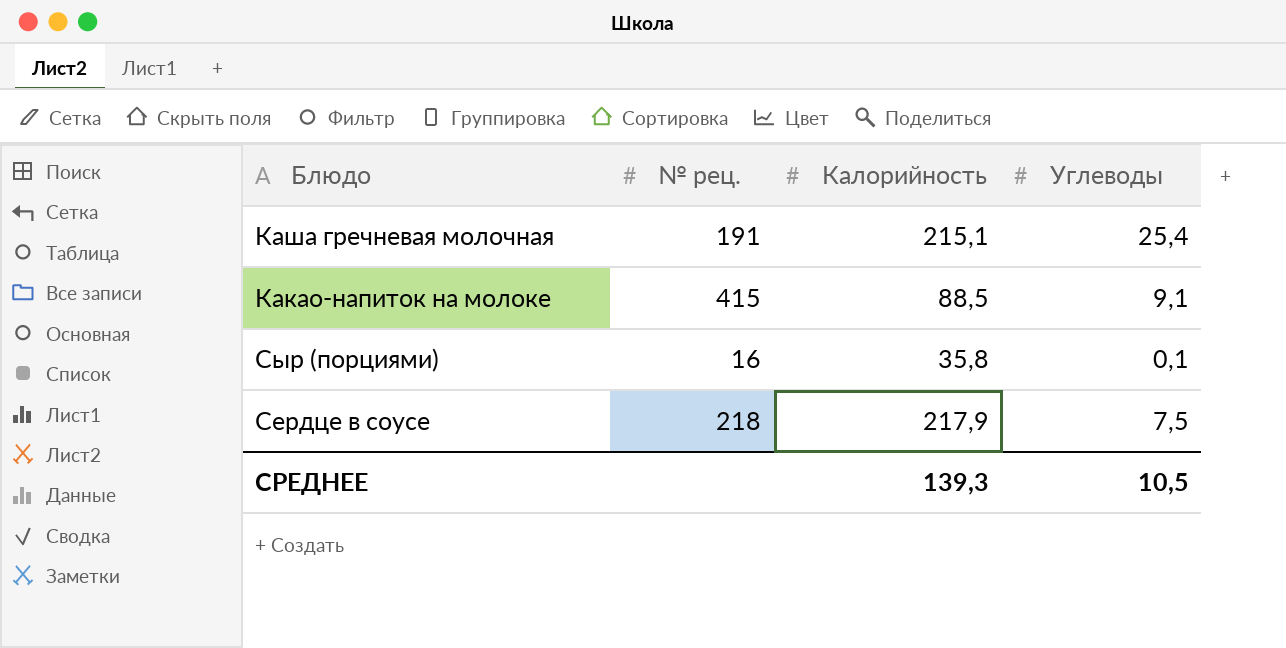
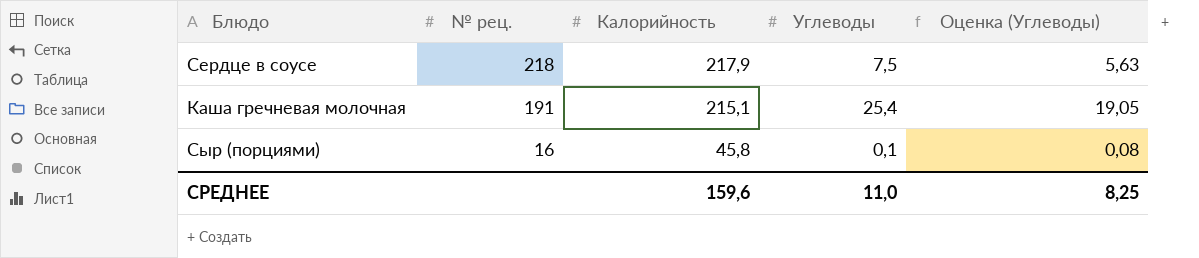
row order: none -> № рец. descending
column Оценка (Углеводы) | formula: none -> [Углеводы] * 0,75
row Какао-напиток на молоке: 415 | 88,5 | 9,1 -> none
Сыр (порциями) | Калорийность: 35,8 -> 45,8
СРЕДНЕЕ | Калорийность: 139,3 -> 159,6
СРЕДНЕЕ | Углеводы: 10,5 -> 11,0

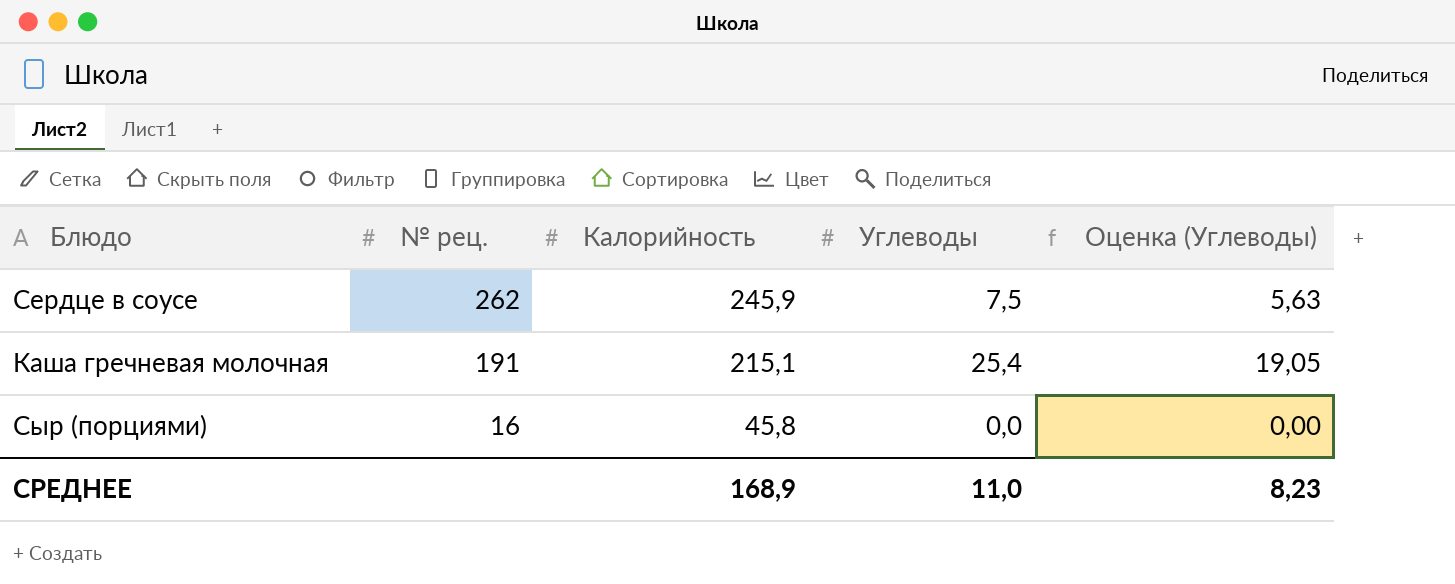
Сердце в соусе | № рец.: 218 -> 262
Сердце в соусе | Калорийность: 217,9 -> 245,9
Сыр (порциями) | Углеводы: 0,1 -> 0,0
Сыр (порциями) | Оценка (Углеводы): 0,08 -> 0,00
СРЕДНЕЕ | Калорийность: 159,6 -> 168,9
СРЕДНЕЕ | Оценка (Углеводы): 8,25 -> 8,23

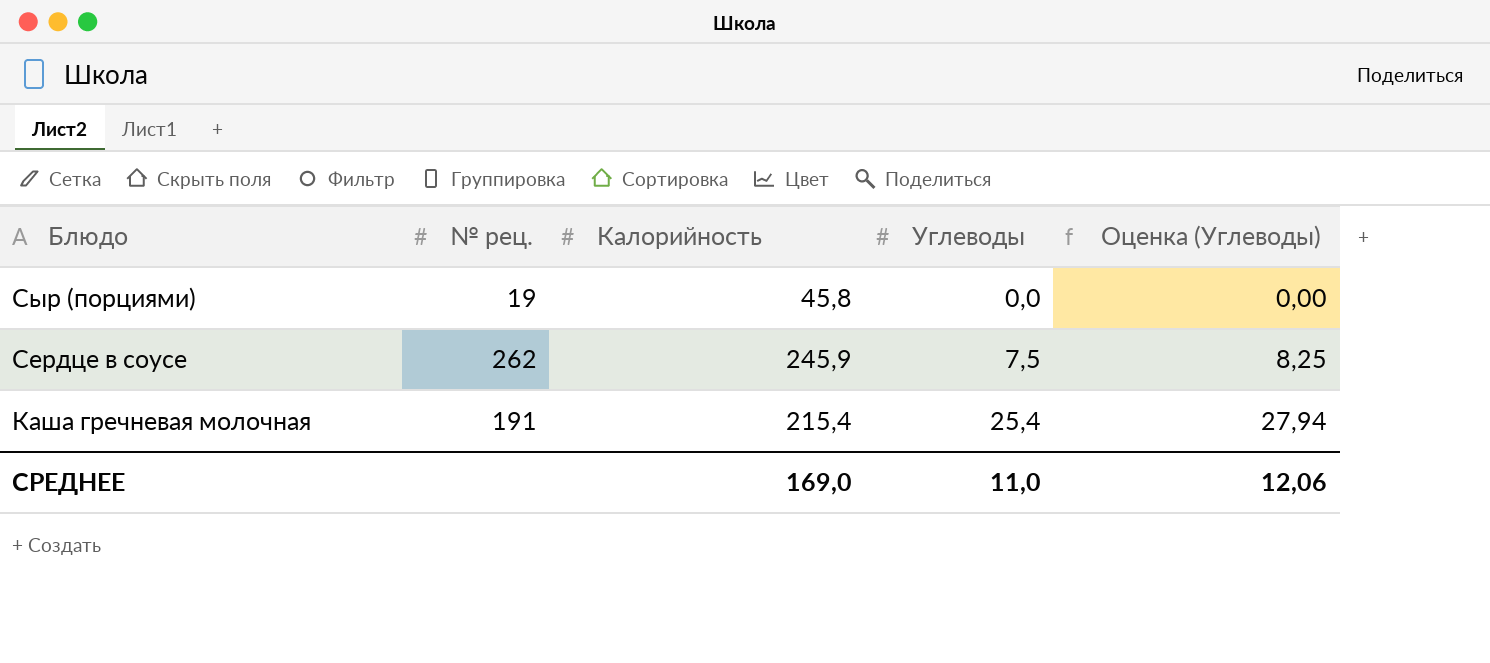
row order: № рец. descending -> Блюдо descending
column Оценка (Углеводы) | formula: [Углеводы] * 0,75 -> [Углеводы] * 1,1
Сыр (порциями) | № рец.: 16 -> 19
Каша гречневая молочная | Калорийность: 215,1 -> 215,4
СРЕДНЕЕ | Калорийность: 168,9 -> 169,0
СРЕДНЕЕ | Оценка (Углеводы): 8,23 -> 12,06

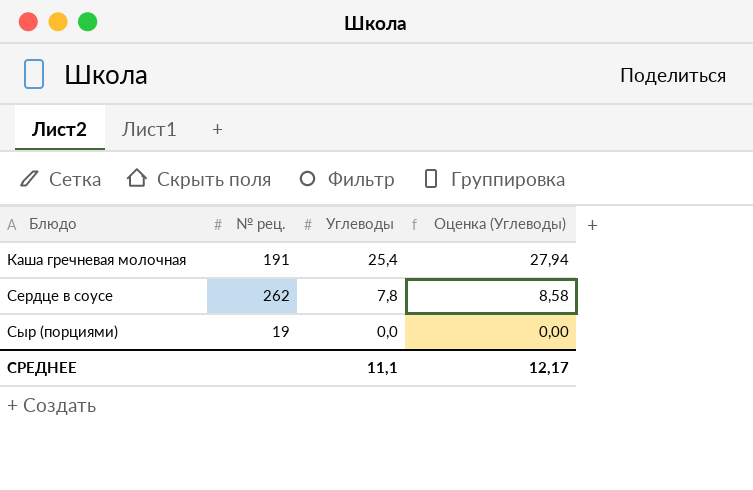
row order: Блюдо descending -> Блюдо ascending
column Калорийность | position: 3 -> none
Сердце в соусе | Углеводы: 7,5 -> 7,8
Сердце в соусе | Оценка (Углеводы): 8,25 -> 8,58
СРЕДНЕЕ | Углеводы: 11,0 -> 11,1
СРЕДНЕЕ | Оценка (Углеводы): 12,06 -> 12,17

